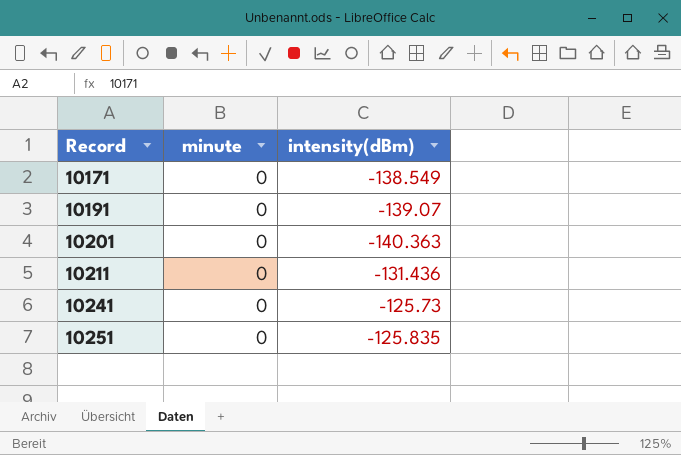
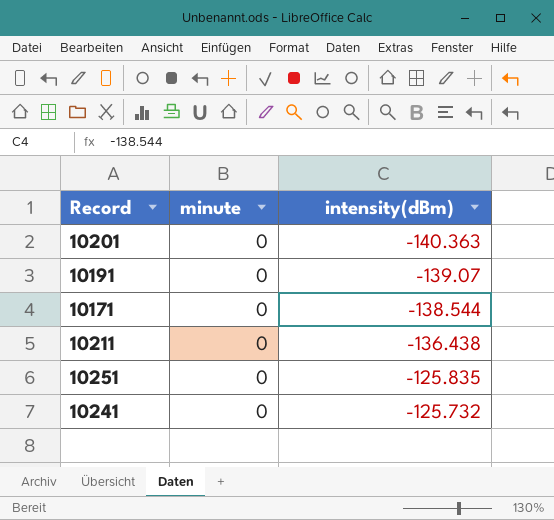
row order: Record ascending -> intensity(dBm) ascending
10171 | intensity(dBm): -138.549 -> -138.544
10211 | intensity(dBm): -131.436 -> -136.438
10241 | intensity(dBm): -125.73 -> -125.732

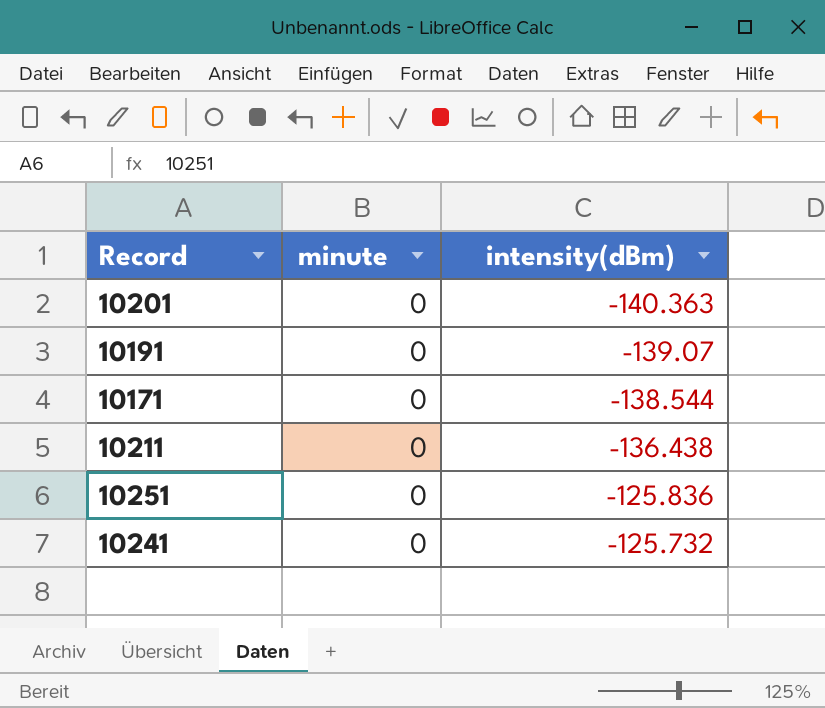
10251 | intensity(dBm): -125.835 -> -125.836

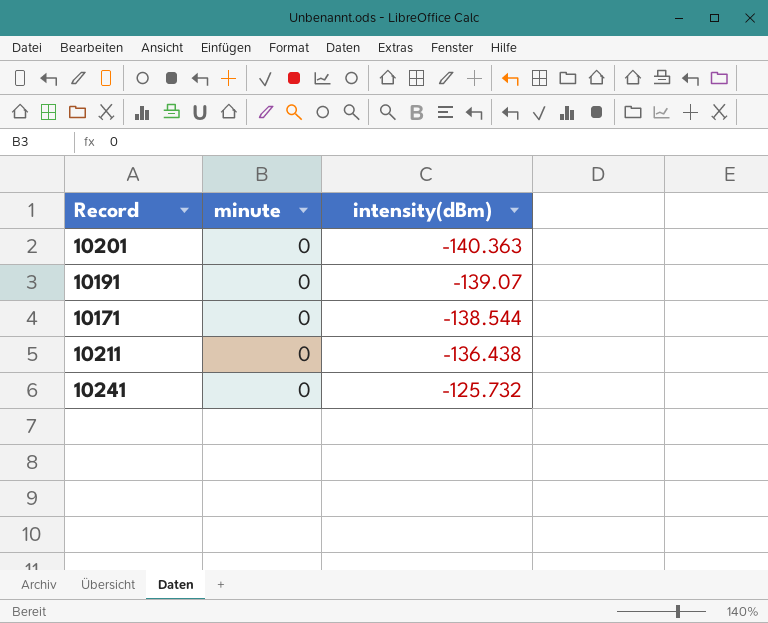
row 10251: 0 | -125.836 -> none

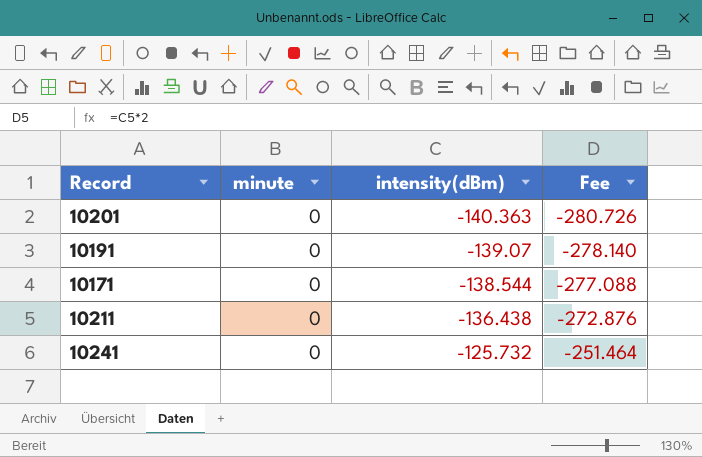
column Fee | formula: none -> [intensity(dBm)] * 2

